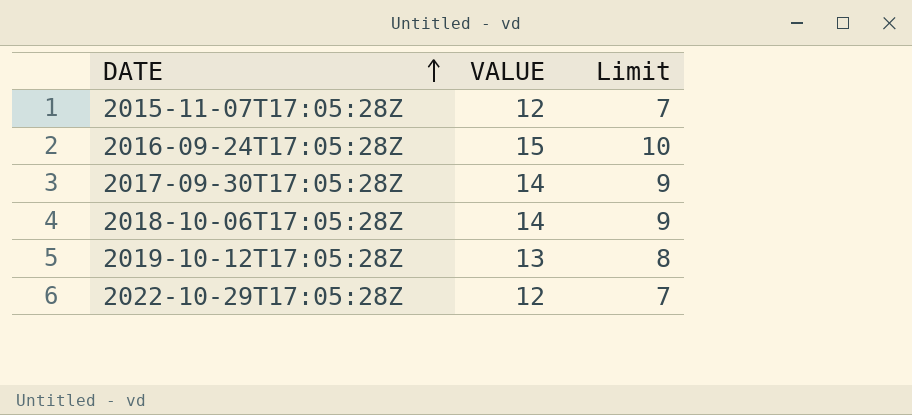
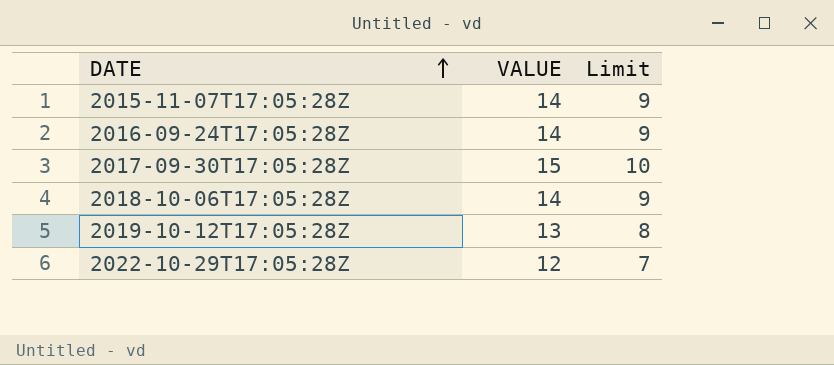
2015-11-07T17:05:28Z | VALUE: 12 -> 14
2015-11-07T17:05:28Z | Limit: 7 -> 9
2016-09-24T17:05:28Z | VALUE: 15 -> 14
2016-09-24T17:05:28Z | Limit: 10 -> 9
2017-09-30T17:05:28Z | VALUE: 14 -> 15
2017-09-30T17:05:28Z | Limit: 9 -> 10

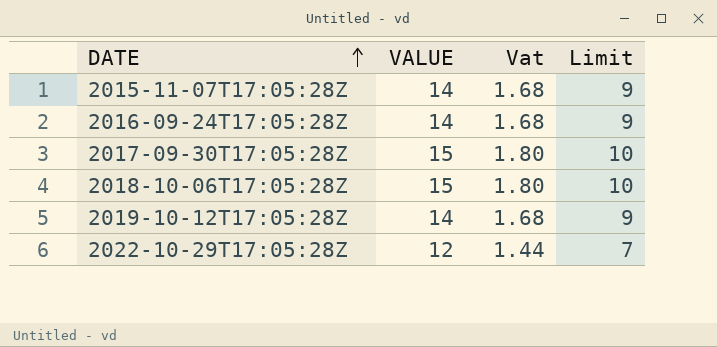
column Vat | formula: none -> [VALUE] * 0.12
2018-10-06T17:05:28Z | VALUE: 14 -> 15
2018-10-06T17:05:28Z | Limit: 9 -> 10
2019-10-12T17:05:28Z | VALUE: 13 -> 14
2019-10-12T17:05:28Z | Limit: 8 -> 9

